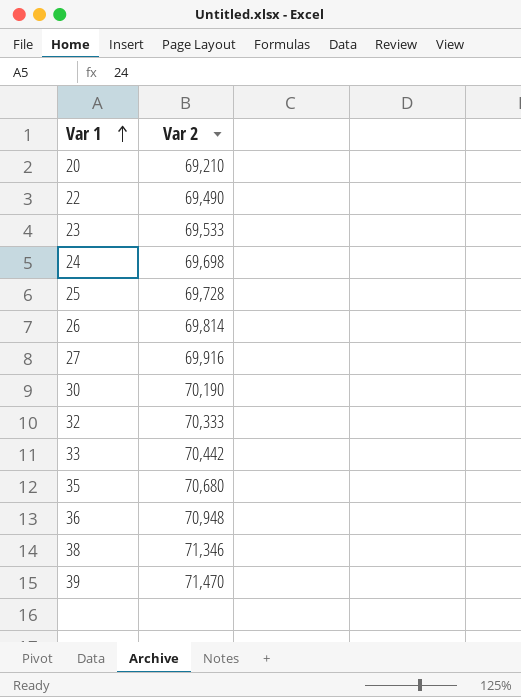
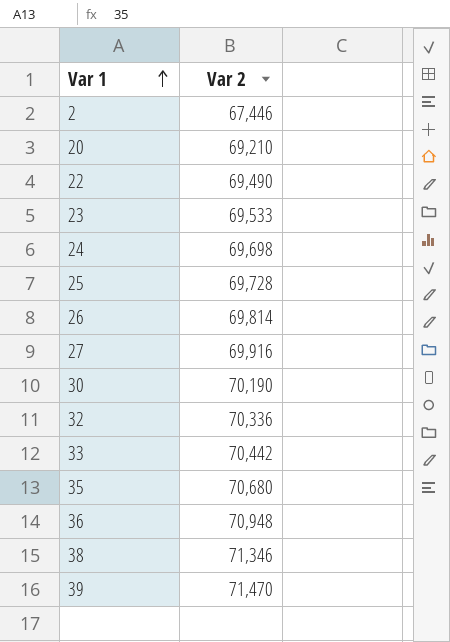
row 2: none -> 67,446
32 | Var 2: 70,333 -> 70,336

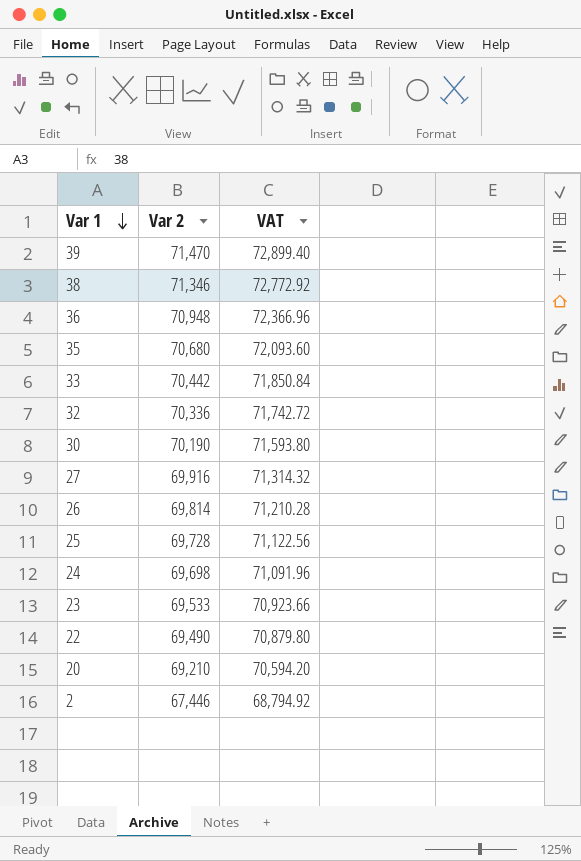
row order: Var 1 ascending -> Var 1 descending
column VAT | formula: none -> [Var 2] * 1.02

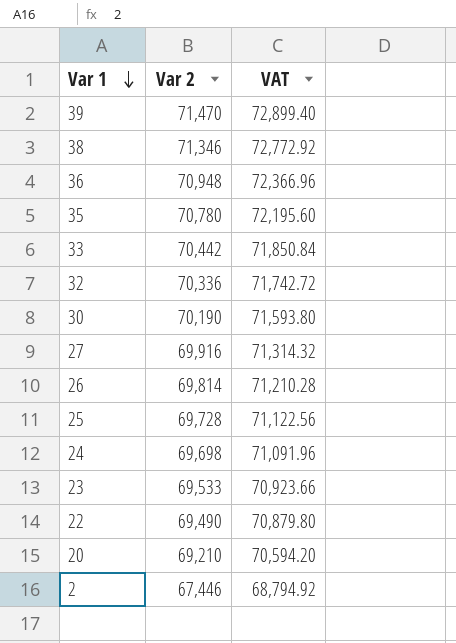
35 | Var 2: 70,680 -> 70,780
35 | VAT: 72,093.60 -> 72,195.60

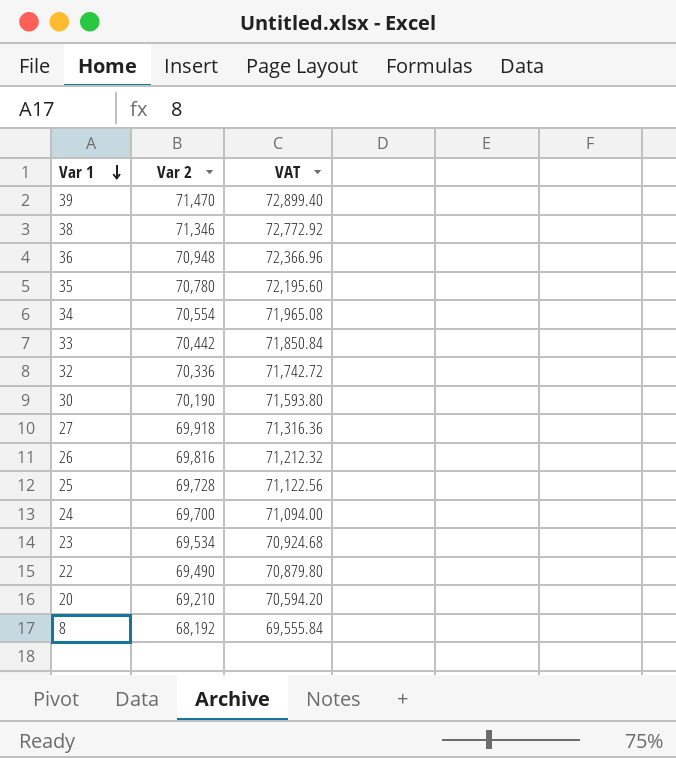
row 2: 67,446 | 68,794.92 -> none
row 34: none -> 70,554 | 71,965.08
27 | Var 2: 69,916 -> 69,918
27 | VAT: 71,314.32 -> 71,316.36
26 | Var 2: 69,814 -> 69,816
26 | VAT: 71,210.28 -> 71,212.32
24 | Var 2: 69,698 -> 69,700
24 | VAT: 71,091.96 -> 71,094.00
23 | Var 2: 69,533 -> 69,534
23 | VAT: 70,923.66 -> 70,924.68
row 8: none -> 68,192 | 69,555.84

